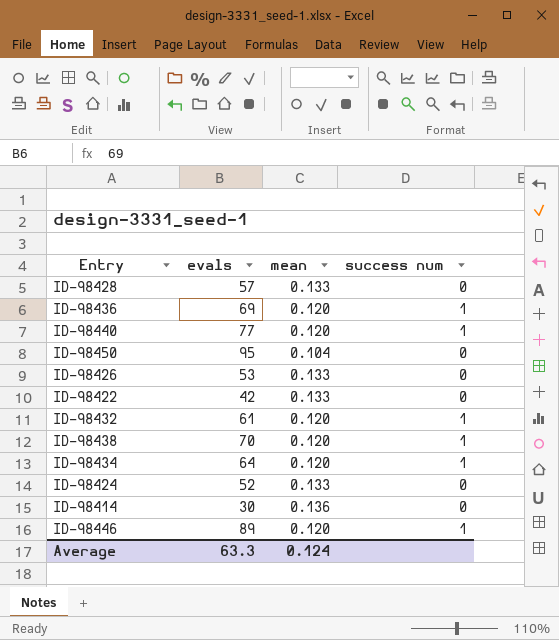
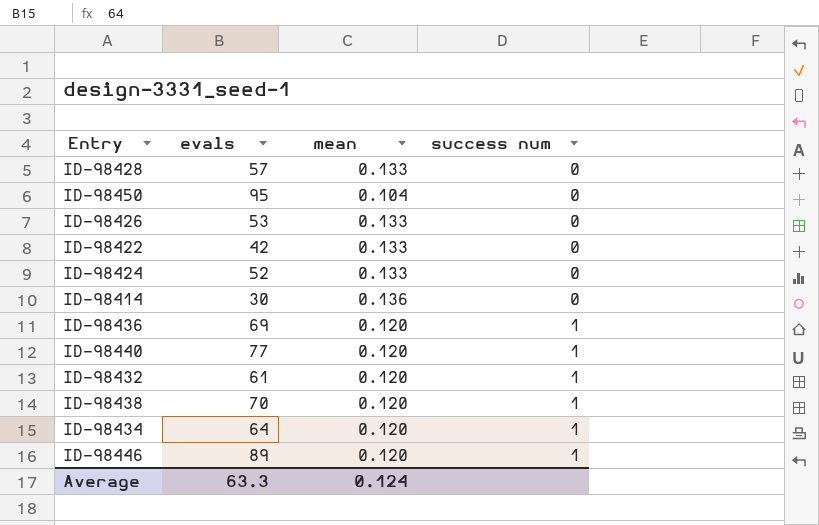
row order: none -> success num ascending

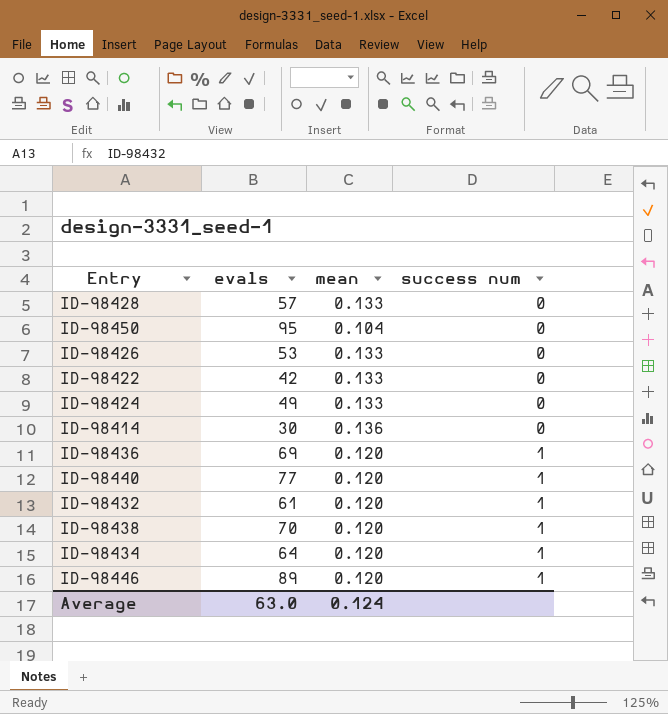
ID-98424 | evals: 52 -> 49
Average | evals: 63.3 -> 63.0

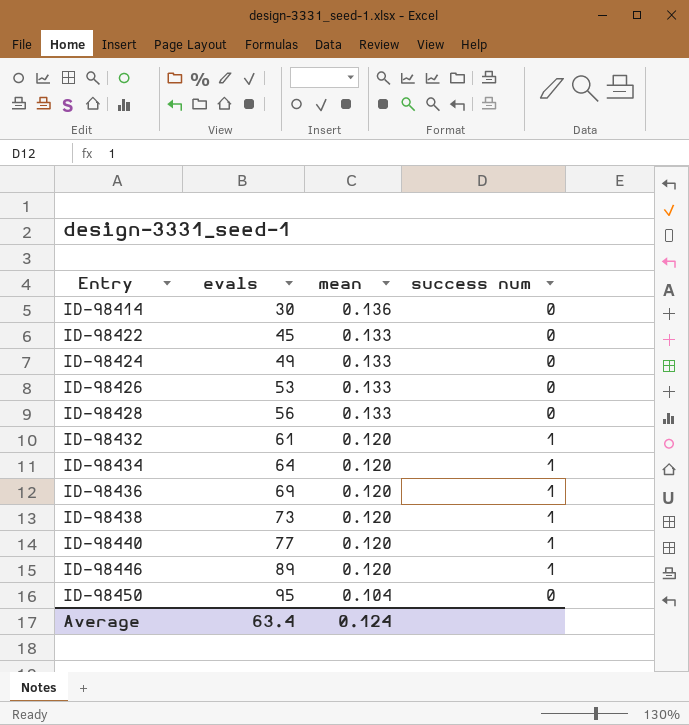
row order: success num ascending -> Entry ascending
ID-98422 | evals: 42 -> 45
ID-98428 | evals: 57 -> 56
ID-98438 | evals: 70 -> 73
Average | evals: 63.0 -> 63.4

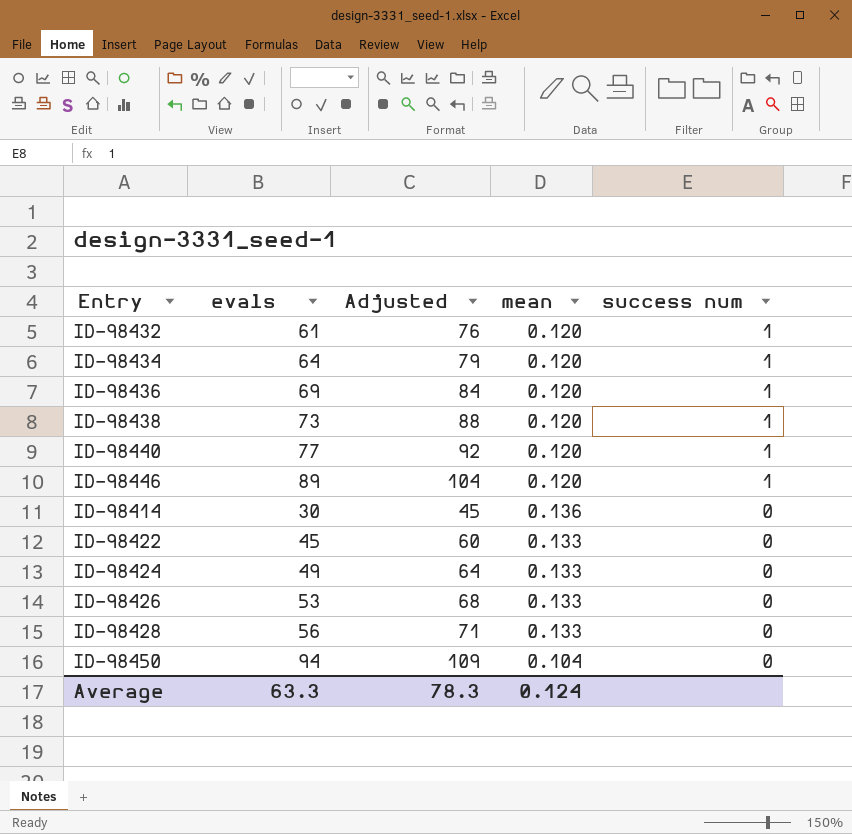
row order: Entry ascending -> success num descending
column Adjusted | formula: none -> [evals] + 15
ID-98450 | evals: 95 -> 94
Average | evals: 63.4 -> 63.3

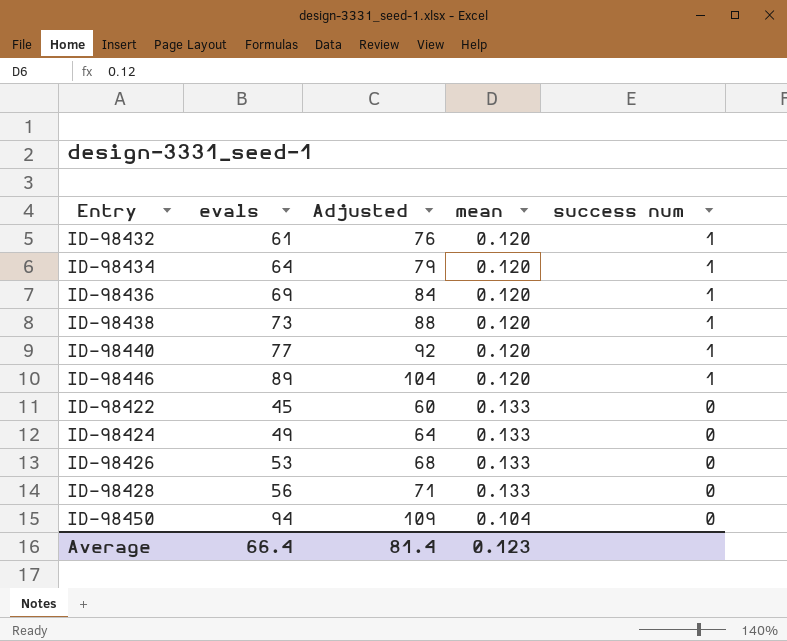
row ID-98414: 30 | 45 | 0.136 | 0 -> none
Average | evals: 63.3 -> 66.4
Average | Adjusted: 78.3 -> 81.4
Average | mean: 0.124 -> 0.123

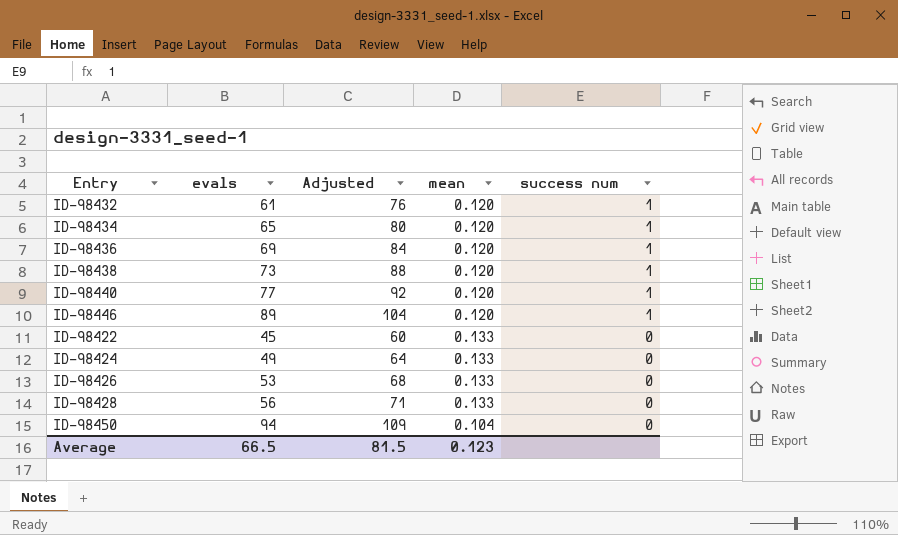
ID-98434 | evals: 64 -> 65
ID-98434 | Adjusted: 79 -> 80
Average | evals: 66.4 -> 66.5
Average | Adjusted: 81.4 -> 81.5

